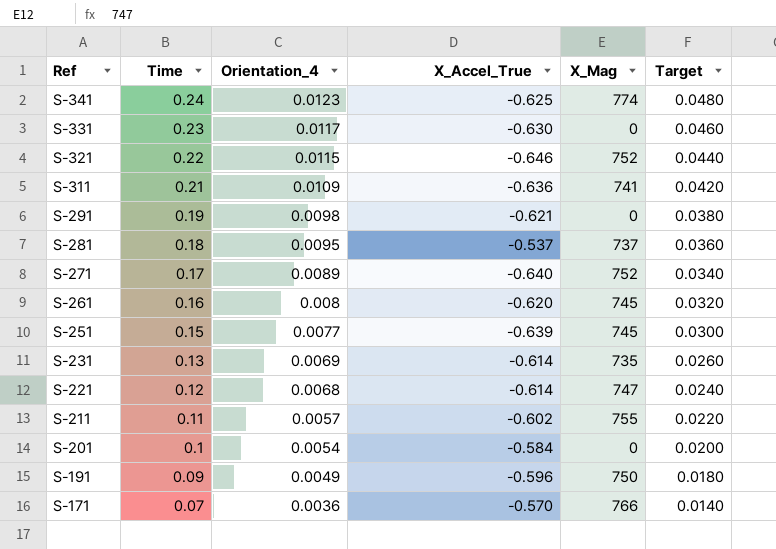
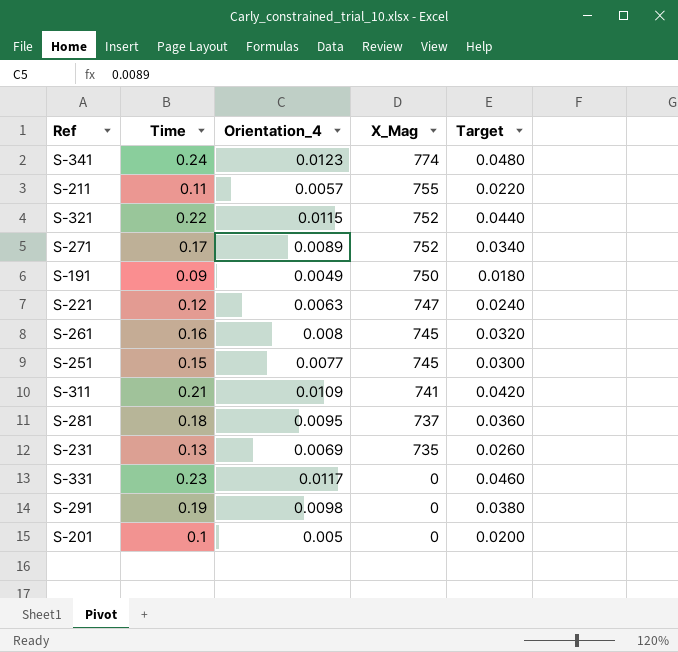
row order: Ref descending -> X_Mag descending
column X_Accel_True | position: 4 -> none
row S-171: 0.07 | 0.0036 | -0.570 | 766 | 0.0140 -> none
S-221 | Orientation_4: 0.0068 -> 0.0063
S-201 | Orientation_4: 0.0054 -> 0.005

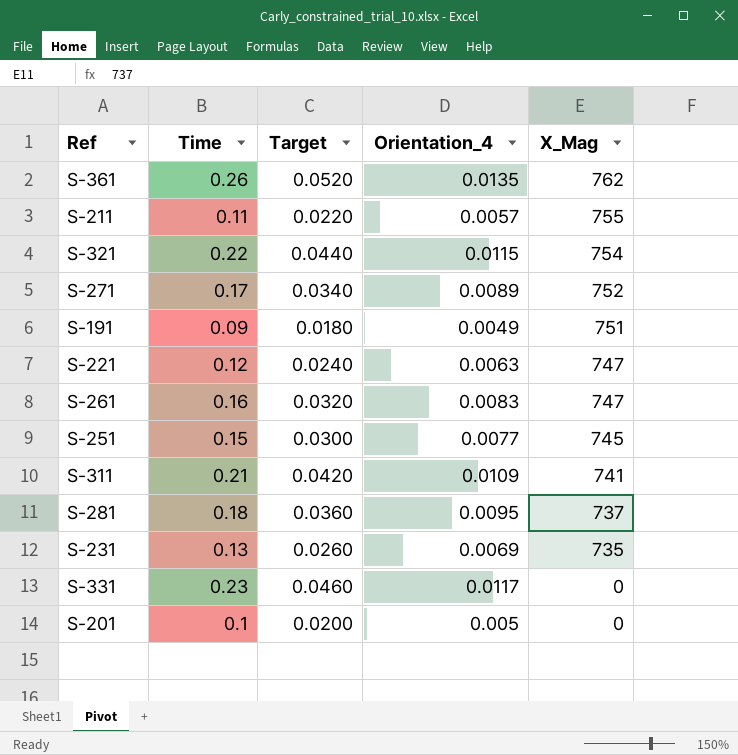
column Target | position: 5 -> 3
row S-341: 0.24 | 0.0123 | 774 | 0.0480 -> none
row S-291: 0.19 | 0.0098 | 0 | 0.0380 -> none
row S-361: none -> 0.26 | 0.0520 | 0.0135 | 762
S-321 | X_Mag: 752 -> 754
S-191 | X_Mag: 750 -> 751
S-261 | Orientation_4: 0.008 -> 0.0083
S-261 | X_Mag: 745 -> 747

